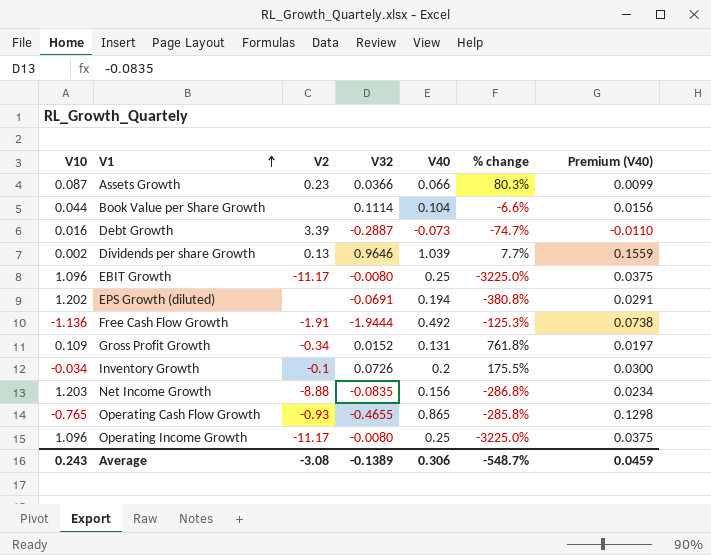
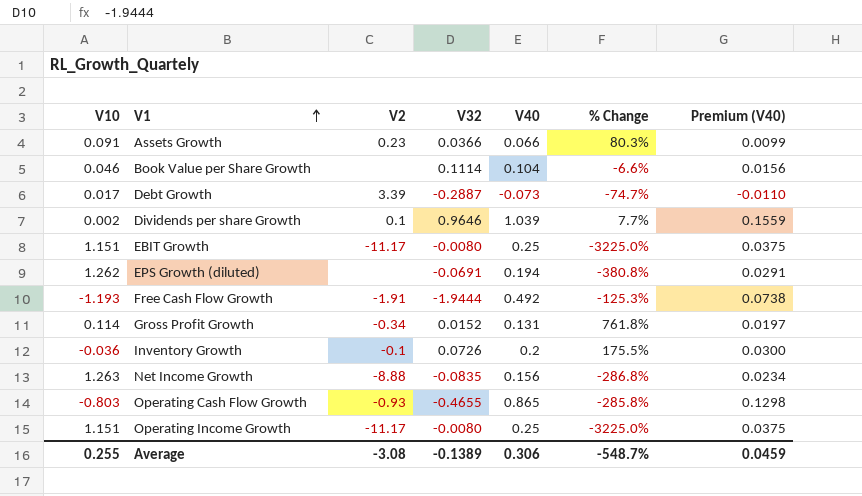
column name: % change -> % Change
Assets Growth | V10: 0.087 -> 0.091
Book Value per Share Growth | V10: 0.044 -> 0.046
Debt Growth | V10: 0.016 -> 0.017
Dividends per share Growth | V2: 0.13 -> 0.1
EBIT Growth | V10: 1.096 -> 1.151
EPS Growth (diluted) | V10: 1.202 -> 1.262
Free Cash Flow Growth | V10: -1.136 -> -1.193
Gross Profit Growth | V10: 0.109 -> 0.114
Inventory Growth | V10: -0.034 -> -0.036
Net Income Growth | V10: 1.203 -> 1.263
Operating Cash Flow Growth | V10: -0.765 -> -0.803
Operating Income Growth | V10: 1.096 -> 1.151
Average | V10: 0.243 -> 0.255

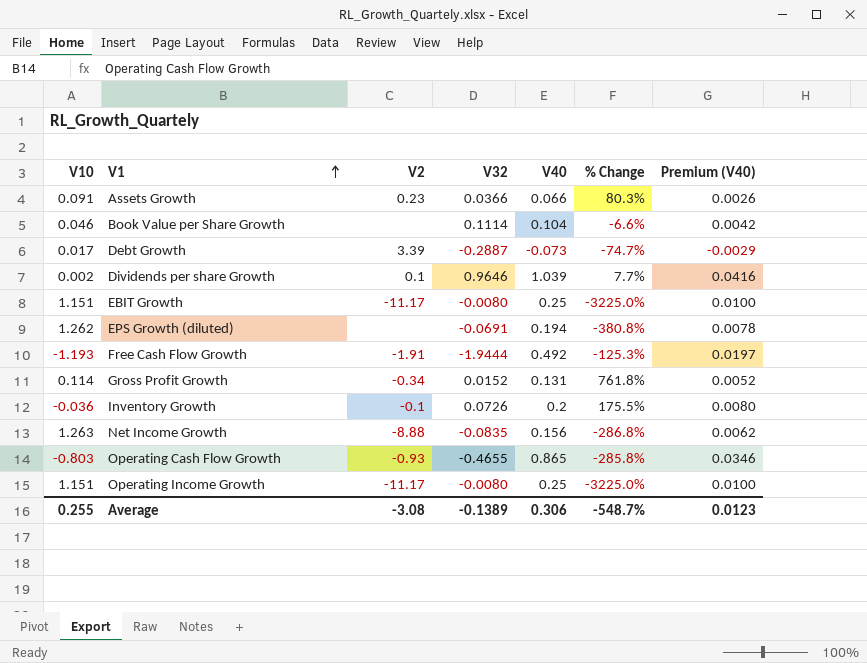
column Premium (V40) | formula: [V40] * 0.15 -> [V40] * 0.04
Average | Premium (V40): 0.0459 -> 0.0123

